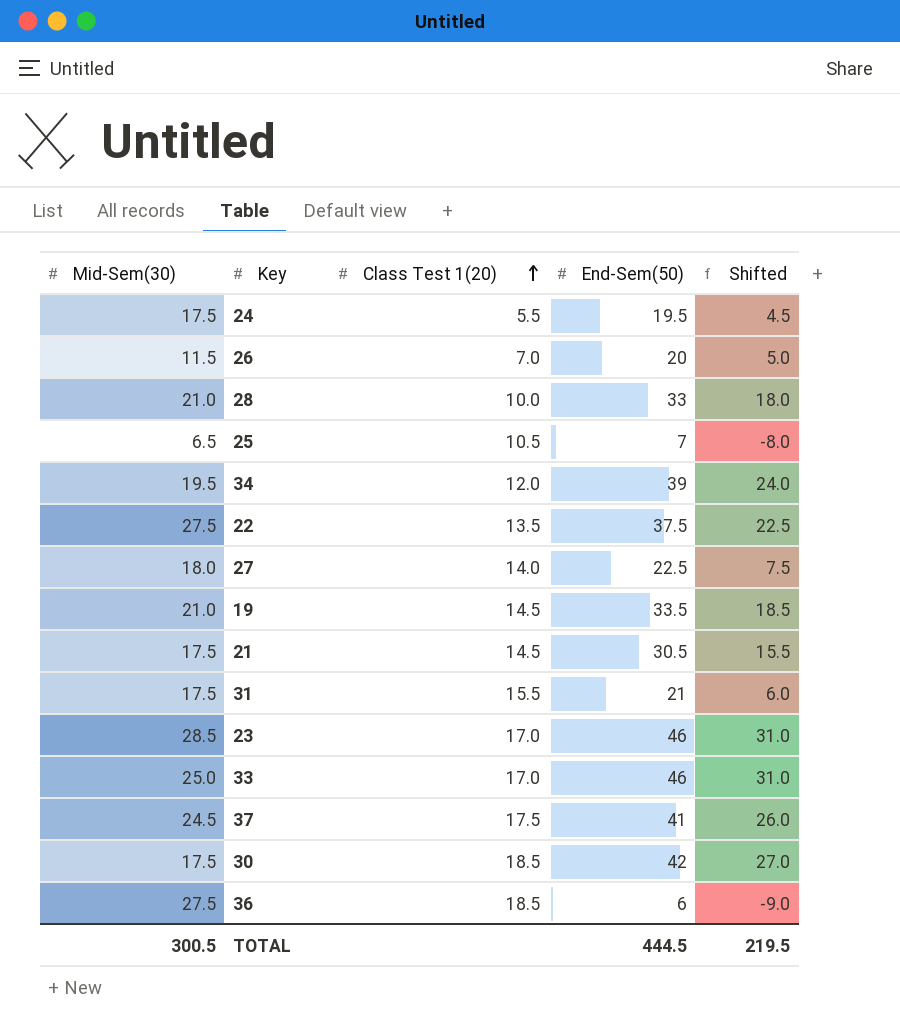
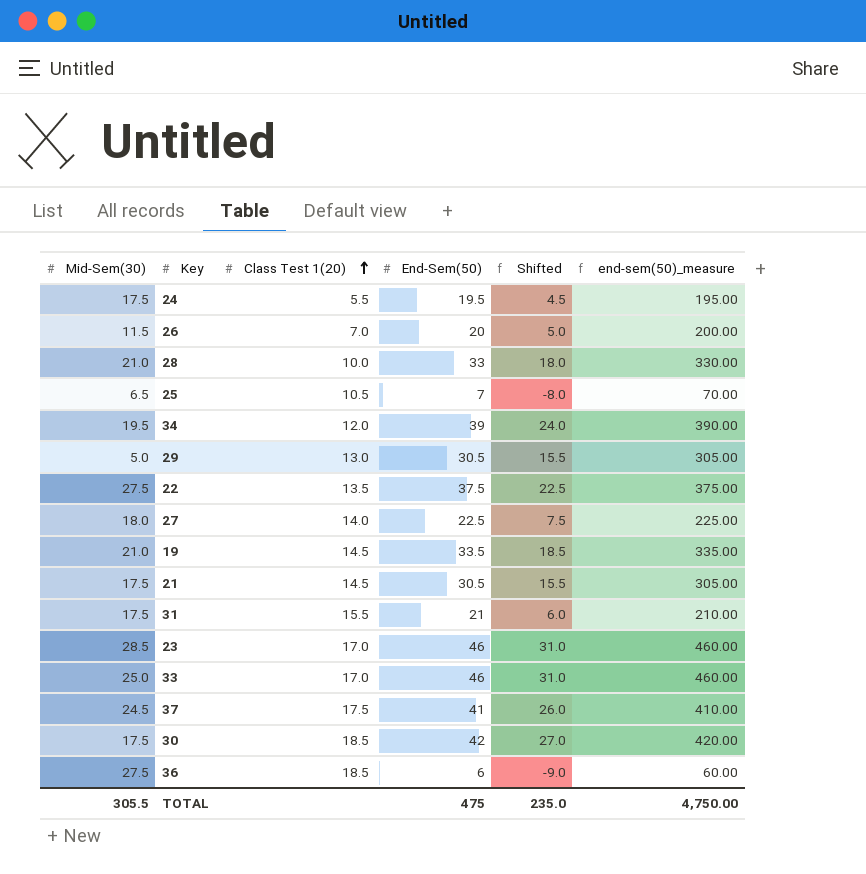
column end-sem(50)_measure | formula: none -> [End-Sem(50)] * 10
row 29: none -> 5.0 | 13.0 | 30.5 | 15.5 | 305.00
TOTAL | Mid-Sem(30): 300.5 -> 305.5
TOTAL | End-Sem(50): 444.5 -> 475
TOTAL | Shifted: 219.5 -> 235.0

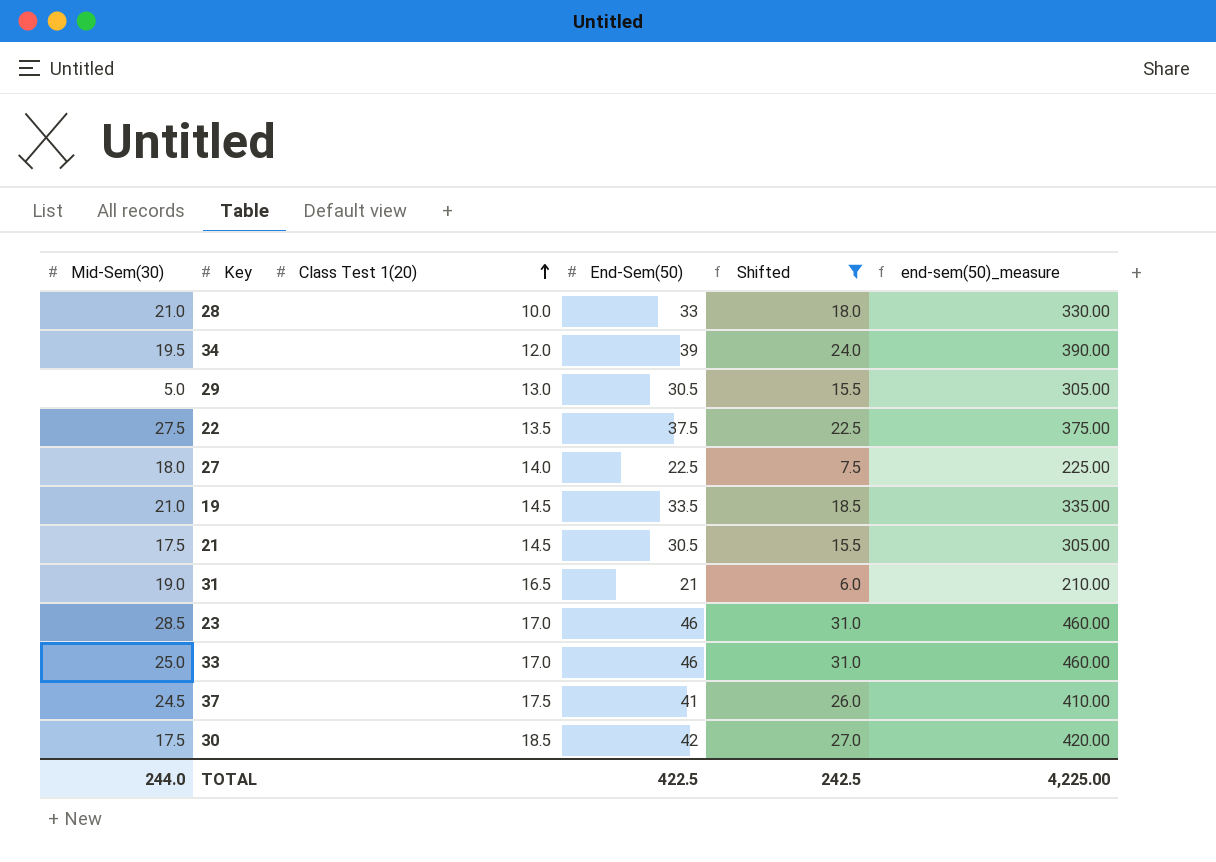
filter: none -> Shifted >= 6.0
31 | Mid-Sem(30): 17.5 -> 19.0
31 | Class Test 1(20): 15.5 -> 16.5
TOTAL | Mid-Sem(30): 305.5 -> 244.0
TOTAL | End-Sem(50): 475 -> 422.5
TOTAL | Shifted: 235.0 -> 242.5
TOTAL | end-sem(50)_measure: 4,750.00 -> 4,225.00

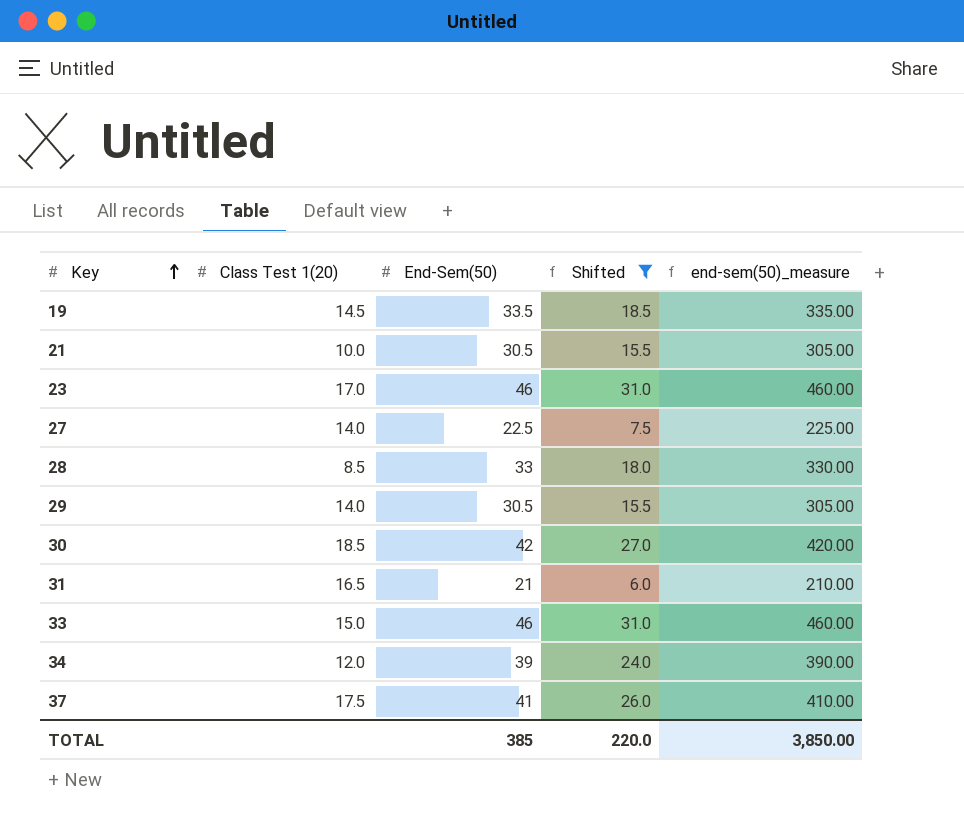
row order: Class Test 1(20) ascending -> Key ascending
column Mid-Sem(30) | position: 1 -> none
row 22: 27.5 | 13.5 | 37.5 | 22.5 | 375.00 -> none
21 | Class Test 1(20): 14.5 -> 10.0
28 | Class Test 1(20): 10.0 -> 8.5
29 | Class Test 1(20): 13.0 -> 14.0
33 | Class Test 1(20): 17.0 -> 15.0
TOTAL | End-Sem(50): 422.5 -> 385
TOTAL | Shifted: 242.5 -> 220.0
TOTAL | end-sem(50)_measure: 4,225.00 -> 3,850.00

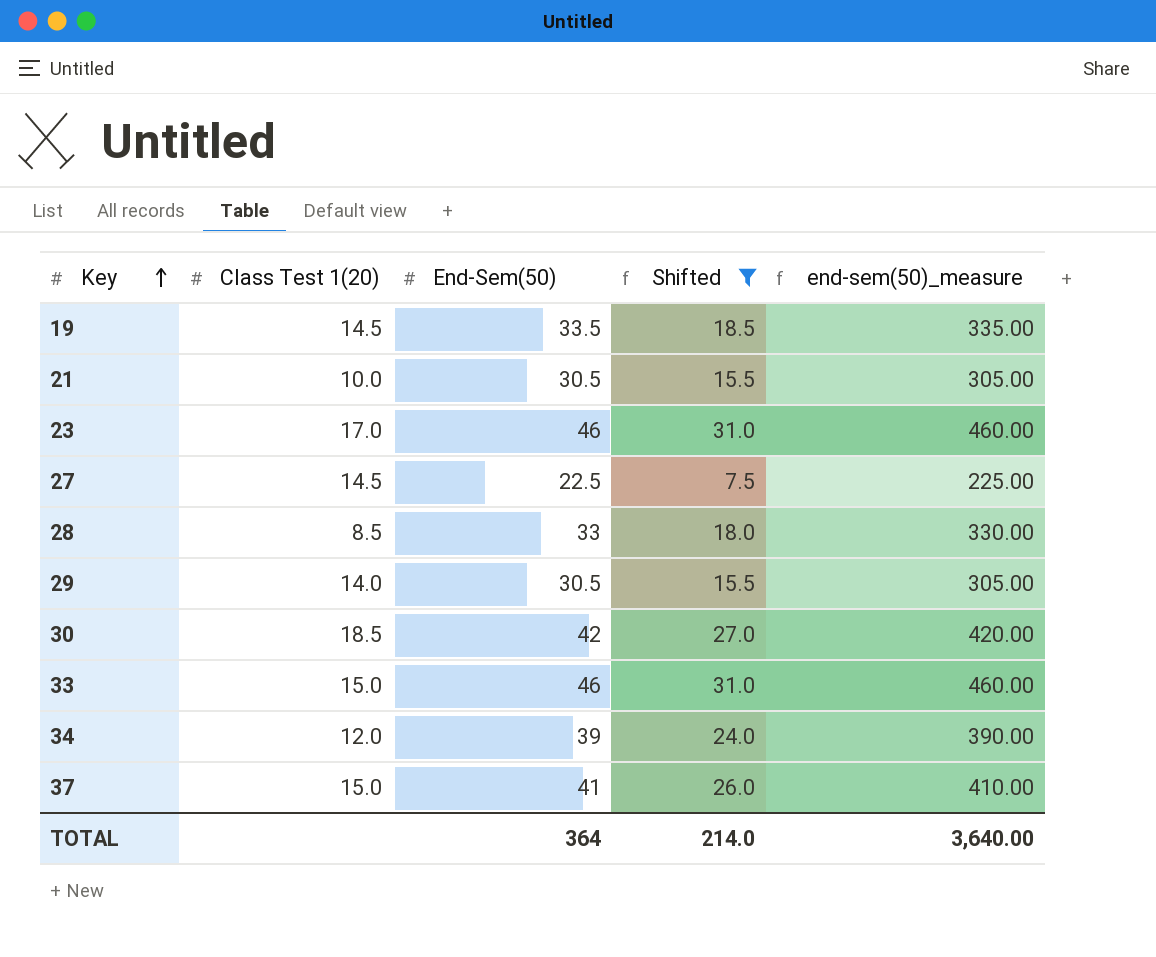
row 31: 16.5 | 21 | 6.0 | 210.00 -> none
27 | Class Test 1(20): 14.0 -> 14.5
37 | Class Test 1(20): 17.5 -> 15.0
TOTAL | End-Sem(50): 385 -> 364
TOTAL | Shifted: 220.0 -> 214.0
TOTAL | end-sem(50)_measure: 3,850.00 -> 3,640.00

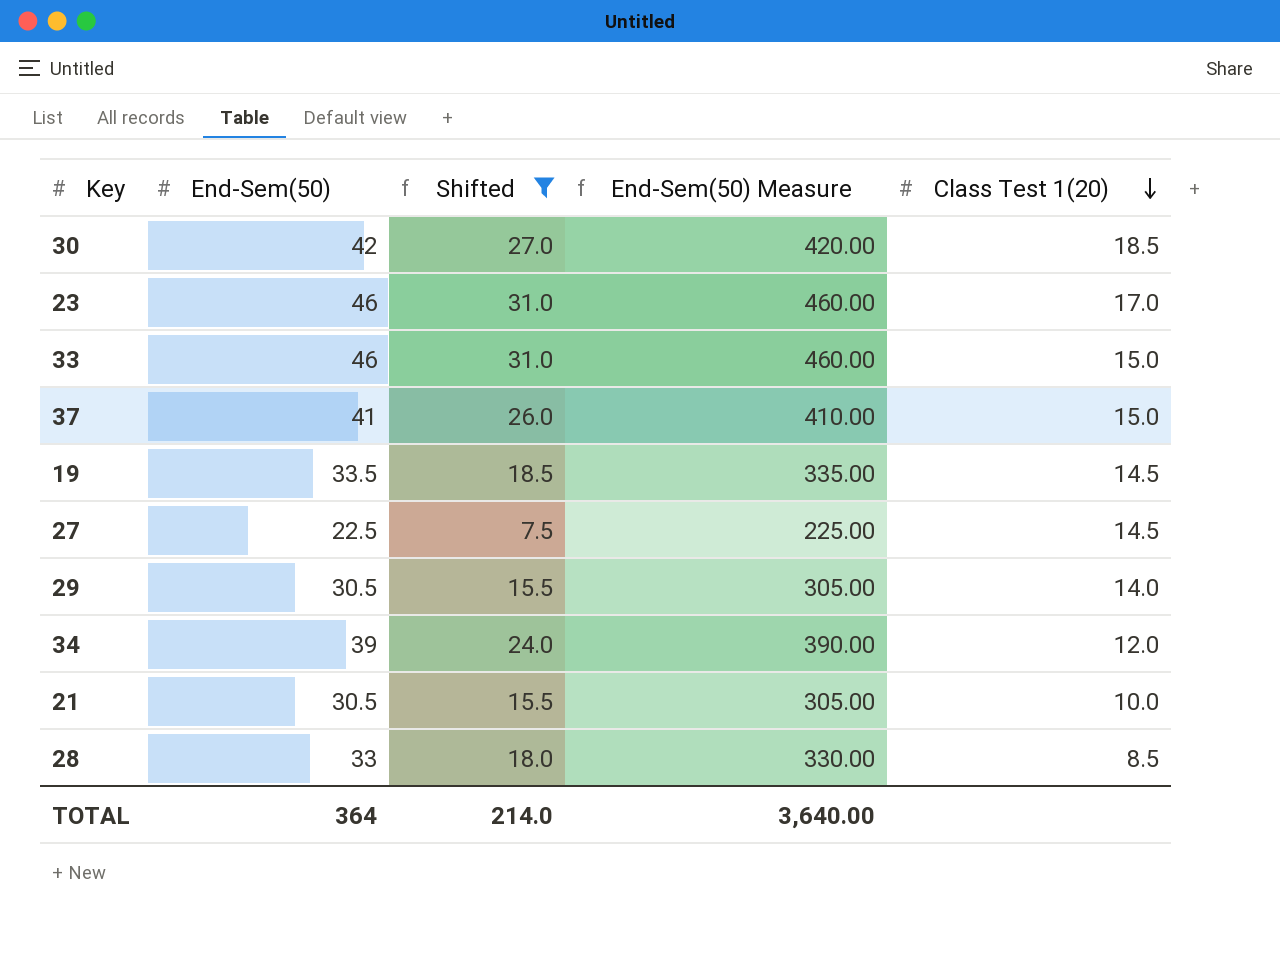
row order: Key ascending -> Class Test 1(20) descending
column name: end-sem(50)_measure -> End-Sem(50) Measure
column Class Test 1(20) | position: 2 -> 5

